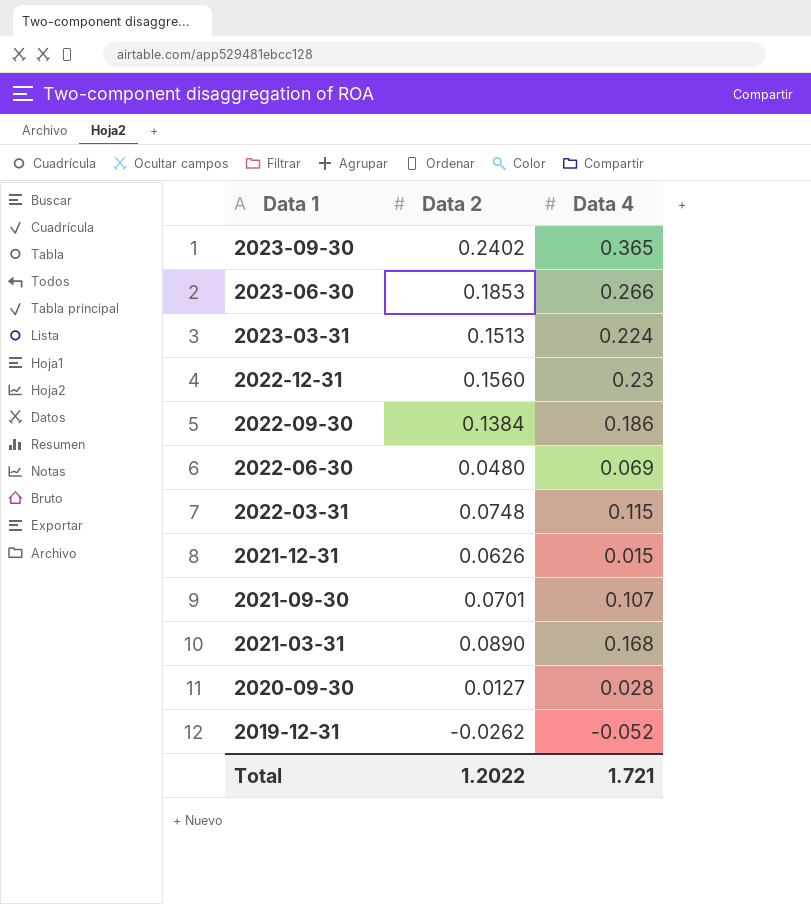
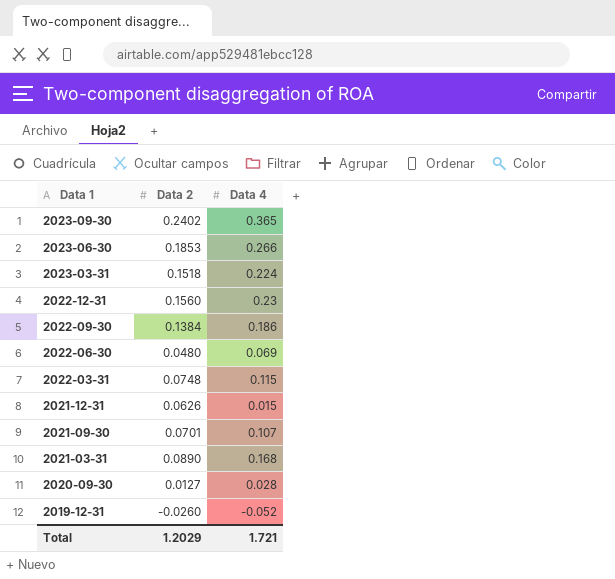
2023-03-31 | Data 2: 0.1513 -> 0.1518
2019-12-31 | Data 2: -0.0262 -> -0.0260
Total | Data 2: 1.2022 -> 1.2029

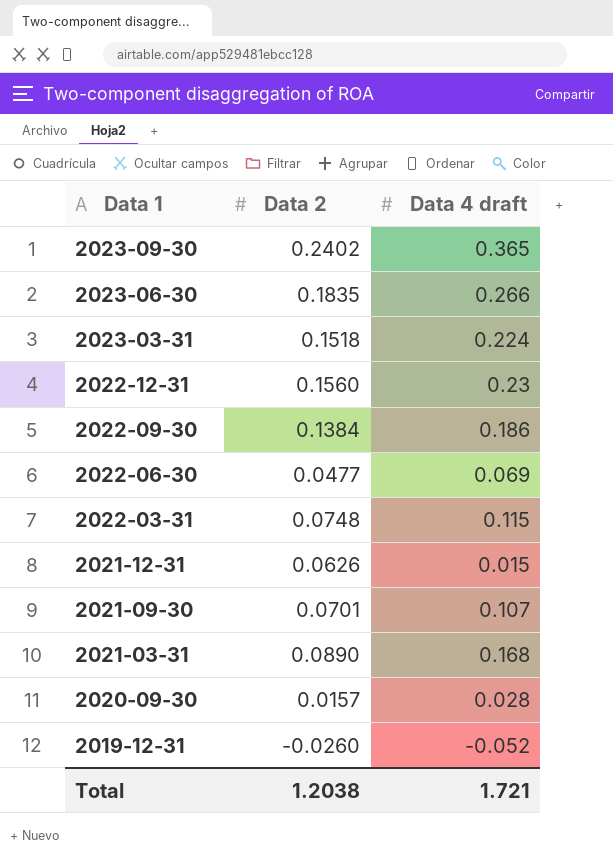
column name: Data 4 -> Data 4 draft
2023-06-30 | Data 2: 0.1853 -> 0.1835
2022-06-30 | Data 2: 0.0480 -> 0.0477
2020-09-30 | Data 2: 0.0127 -> 0.0157
Total | Data 2: 1.2029 -> 1.2038

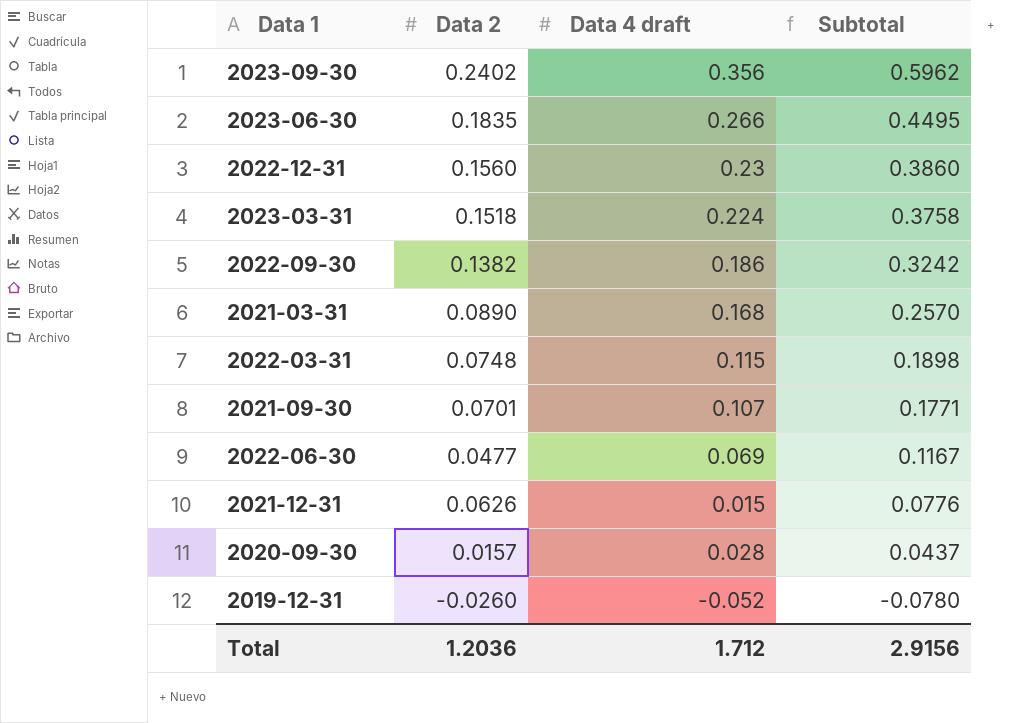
row order: Data 1 descending -> Subtotal descending
column Subtotal | formula: none -> [Data 2] + [Data 4 draft]
2023-09-30 | Data 4 draft: 0.365 -> 0.356
2022-09-30 | Data 2: 0.1384 -> 0.1382
Total | Data 2: 1.2038 -> 1.2036
Total | Data 4 draft: 1.721 -> 1.712

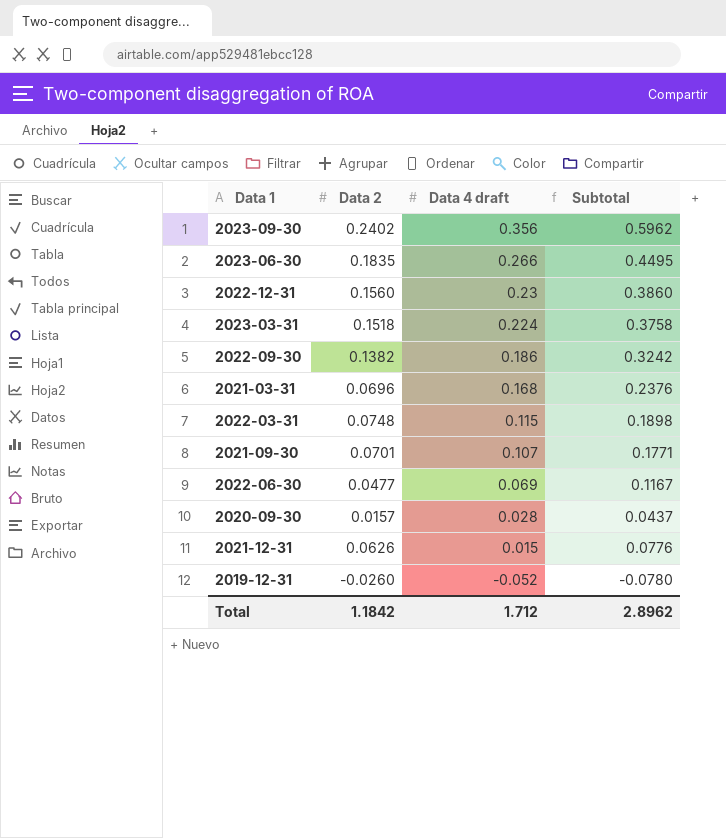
row order: Subtotal descending -> Data 4 draft descending
2021-03-31 | Data 2: 0.0890 -> 0.0696
2021-03-31 | Subtotal: 0.2570 -> 0.2376
Total | Data 2: 1.2036 -> 1.1842
Total | Subtotal: 2.9156 -> 2.8962

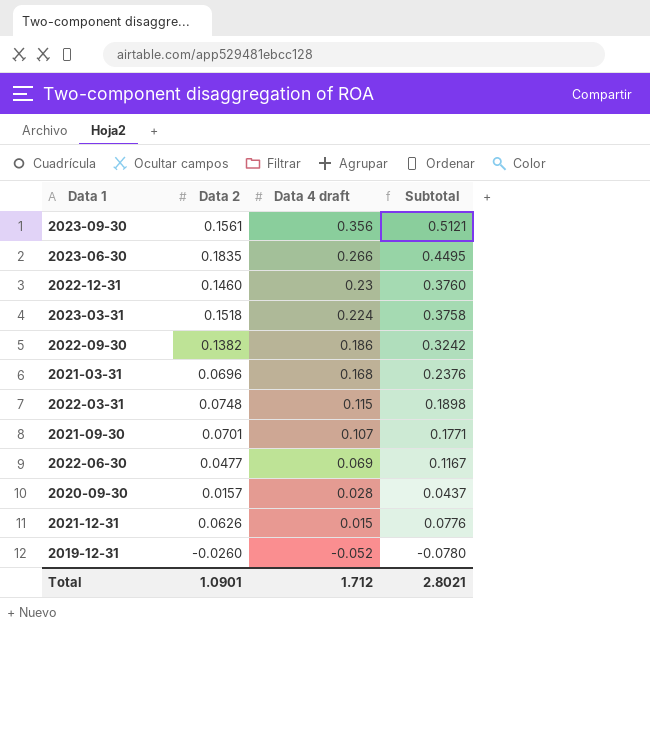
2023-09-30 | Data 2: 0.2402 -> 0.1561
2023-09-30 | Subtotal: 0.5962 -> 0.5121
2022-12-31 | Data 2: 0.1560 -> 0.1460
2022-12-31 | Subtotal: 0.3860 -> 0.3760
Total | Data 2: 1.1842 -> 1.0901
Total | Subtotal: 2.8962 -> 2.8021

